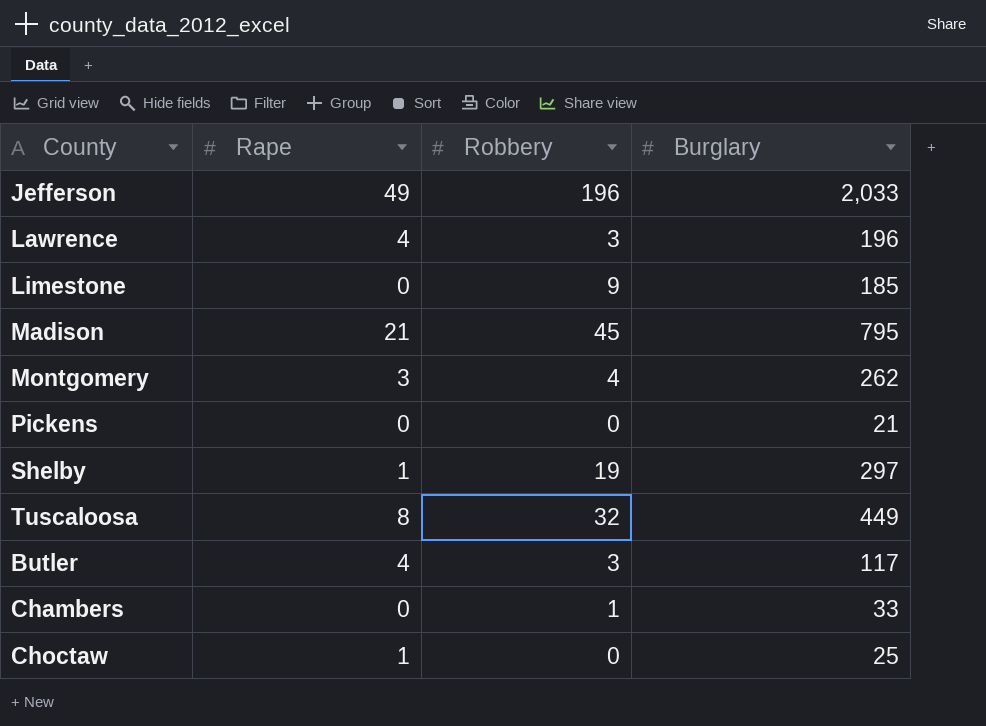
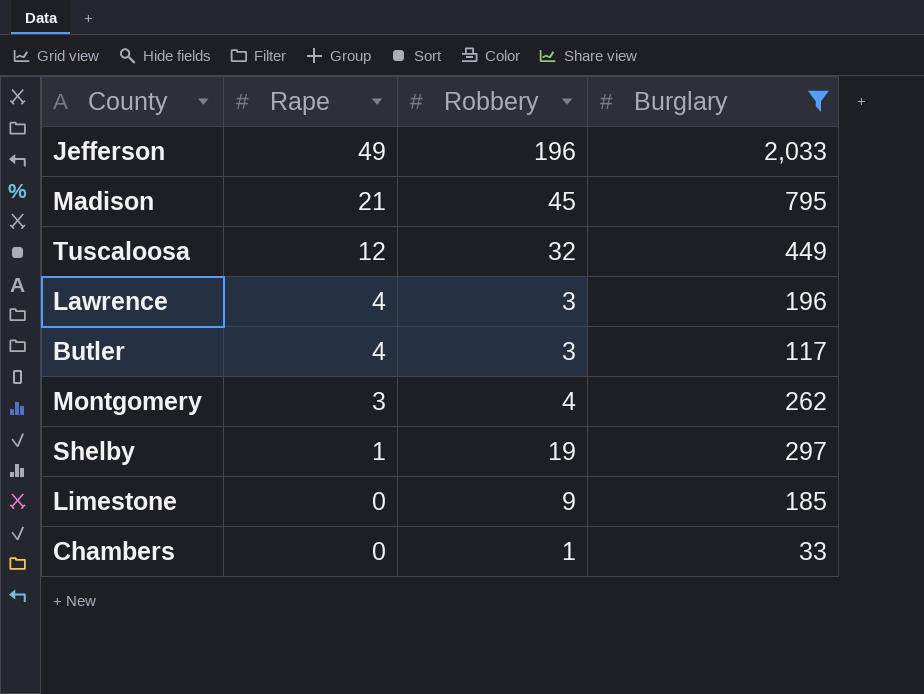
filter: none -> Burglary >= 33
row order: none -> Rape descending
Tuscaloosa | Rape: 8 -> 12

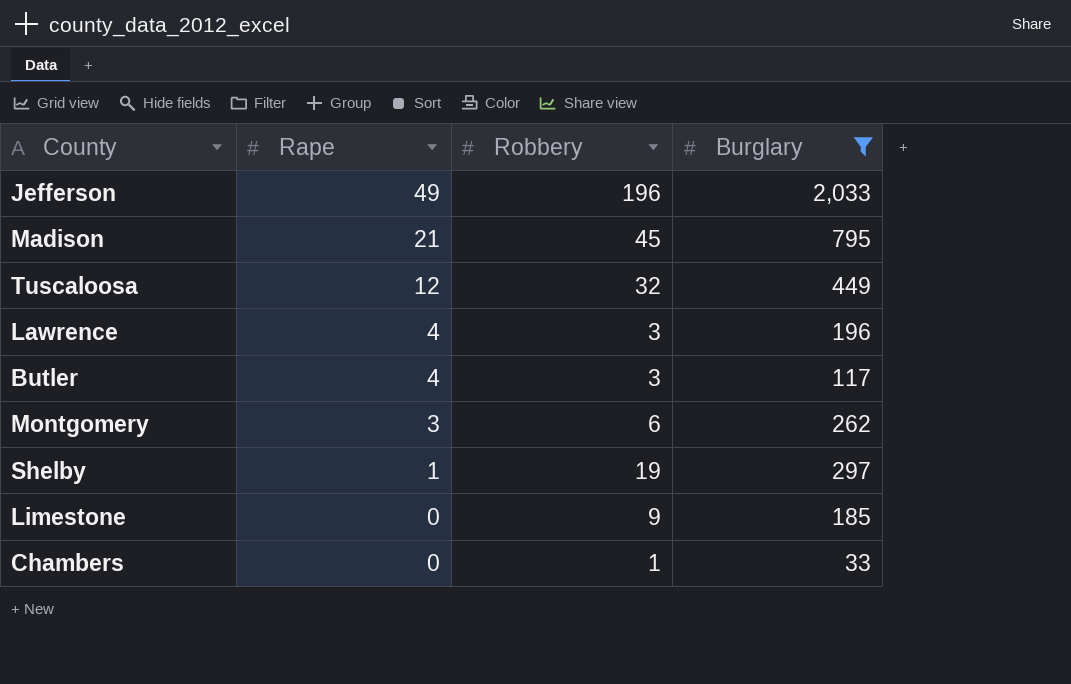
Montgomery | Robbery: 4 -> 6

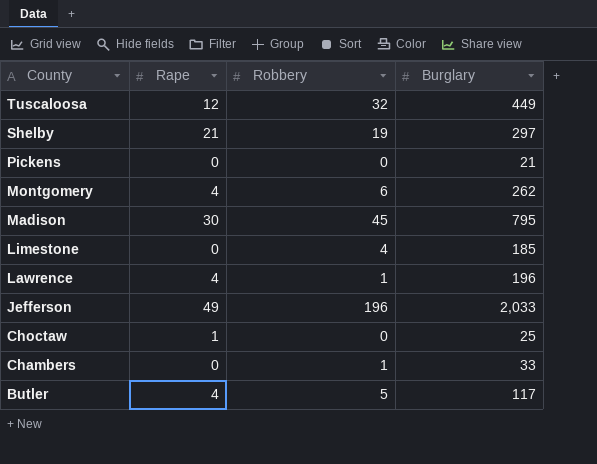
filter: Burglary >= 33 -> none
row order: Rape descending -> County descending
Shelby | Rape: 1 -> 21
Montgomery | Rape: 3 -> 4
Madison | Rape: 21 -> 30
Limestone | Robbery: 9 -> 4
Lawrence | Robbery: 3 -> 1
Butler | Robbery: 3 -> 5

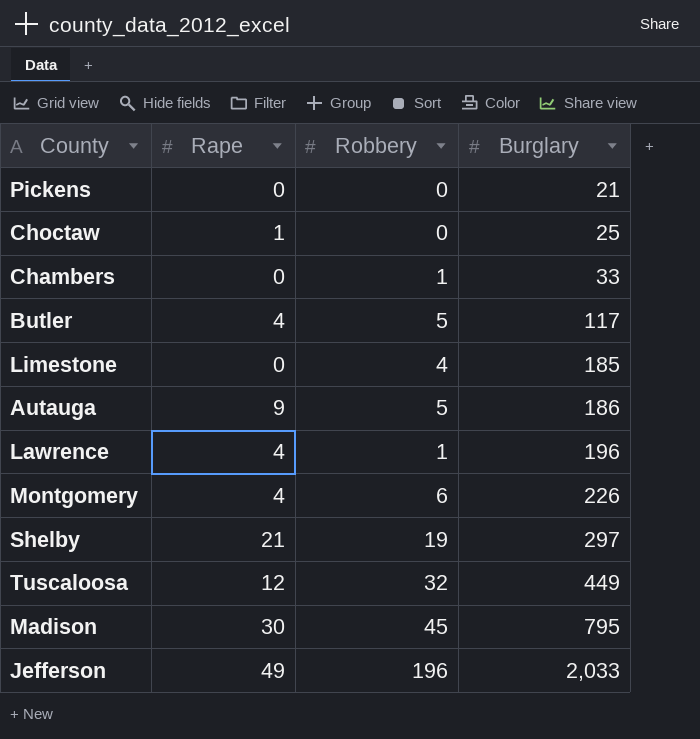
row order: County descending -> Burglary ascending
row Autauga: none -> 9 | 5 | 186
Montgomery | Burglary: 262 -> 226

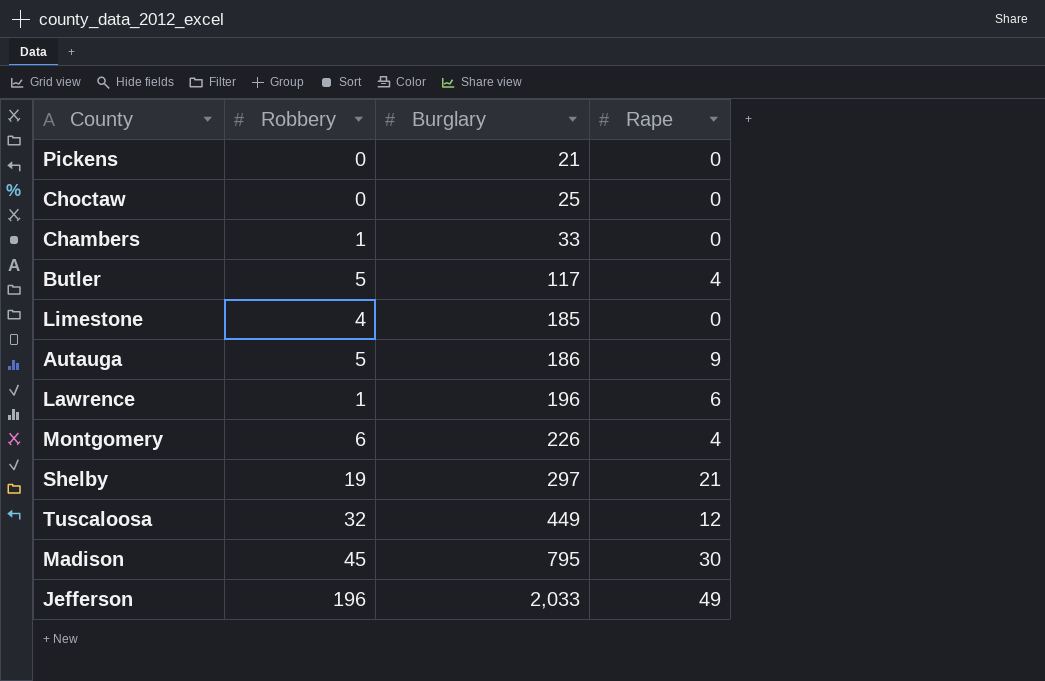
column Rape | position: 2 -> 4
Choctaw | Rape: 1 -> 0
Lawrence | Rape: 4 -> 6

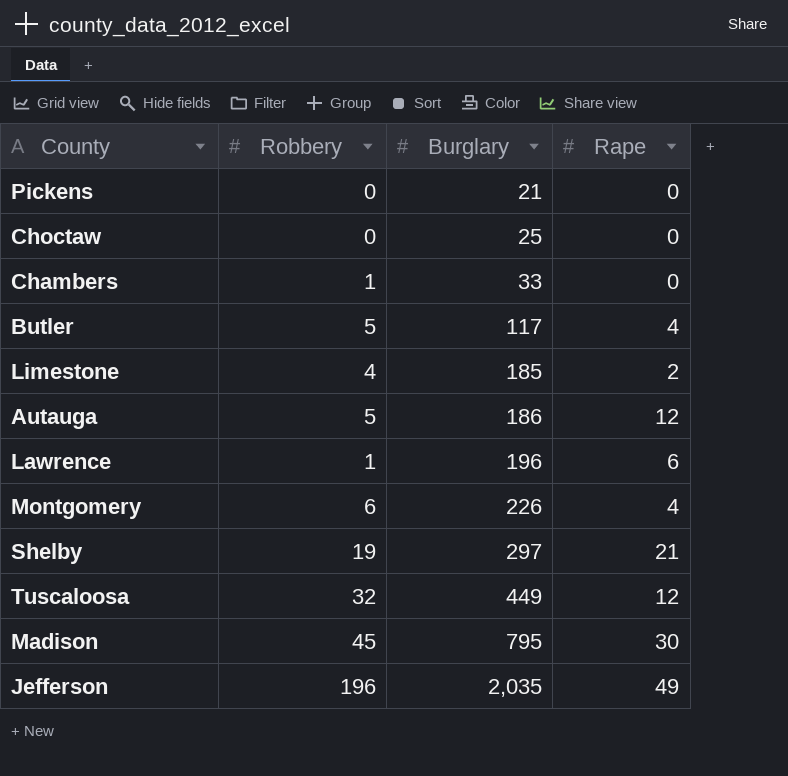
Limestone | Rape: 0 -> 2
Autauga | Rape: 9 -> 12
Jefferson | Burglary: 2,033 -> 2,035

